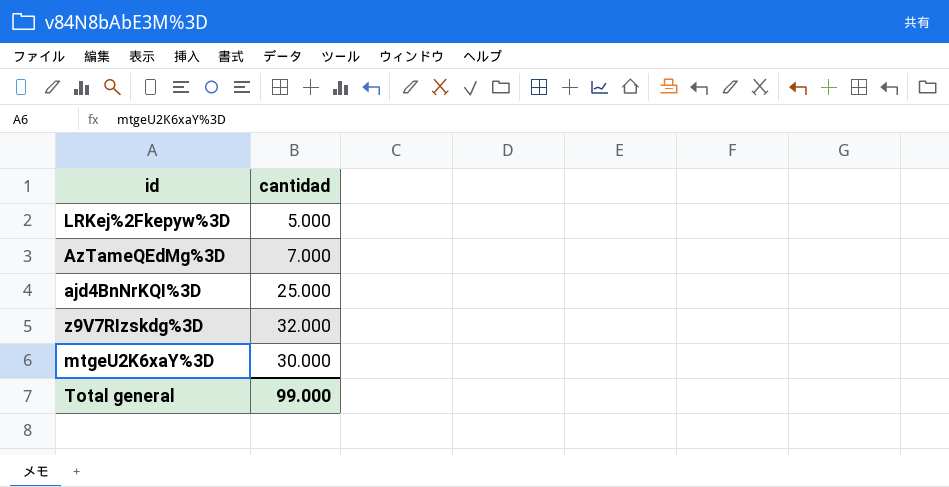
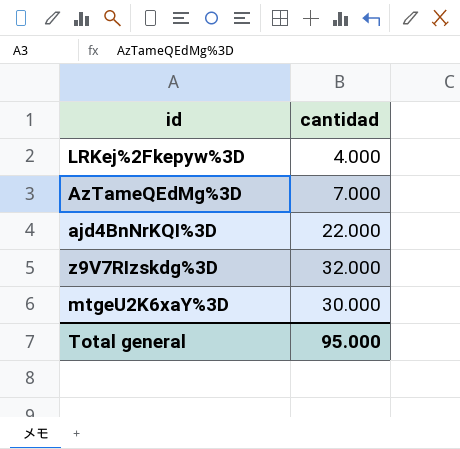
LRKej%2Fkepyw%3D | cantidad: 5.000 -> 4.000
ajd4BnNrKQI%3D | cantidad: 25.000 -> 22.000
Total general | cantidad: 99.000 -> 95.000

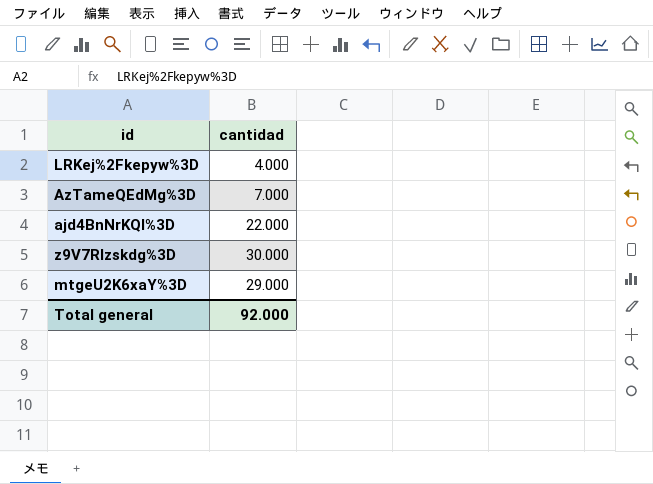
z9V7RIzskdg%3D | cantidad: 32.000 -> 30.000
mtgeU2K6xaY%3D | cantidad: 30.000 -> 29.000
Total general | cantidad: 95.000 -> 92.000

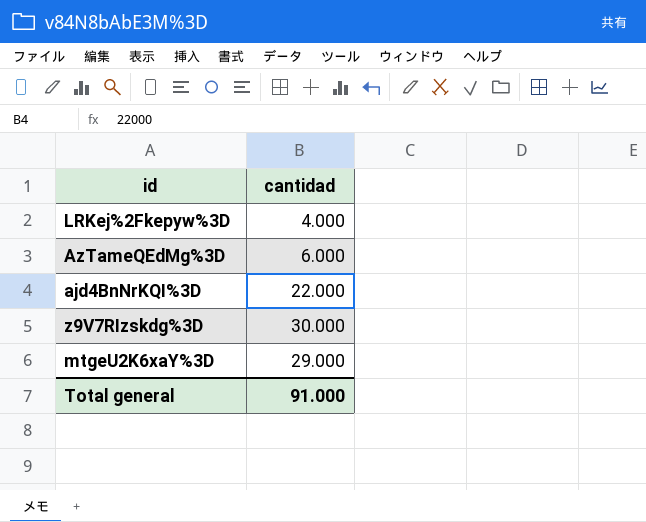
AzTameQEdMg%3D | cantidad: 7.000 -> 6.000
Total general | cantidad: 92.000 -> 91.000

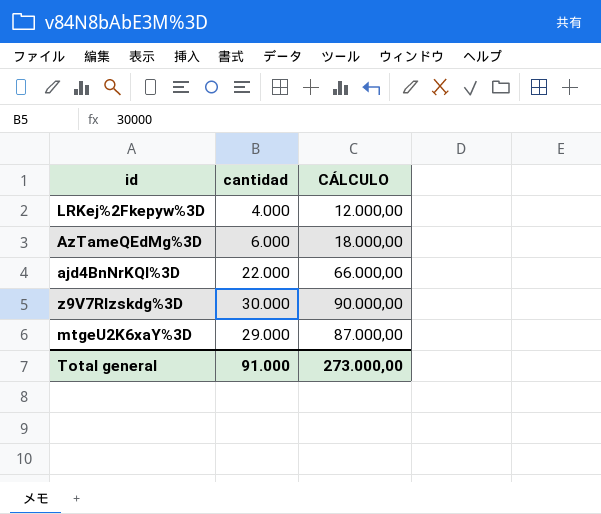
column CÁLCULO | formula: none -> [cantidad] * 3

